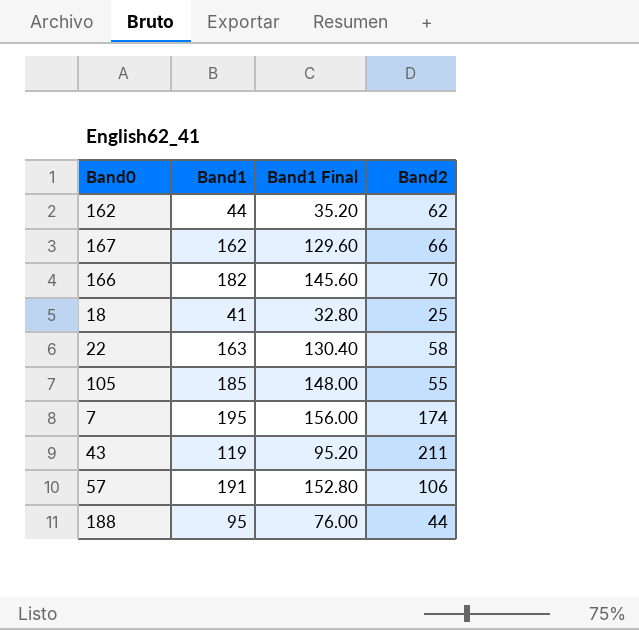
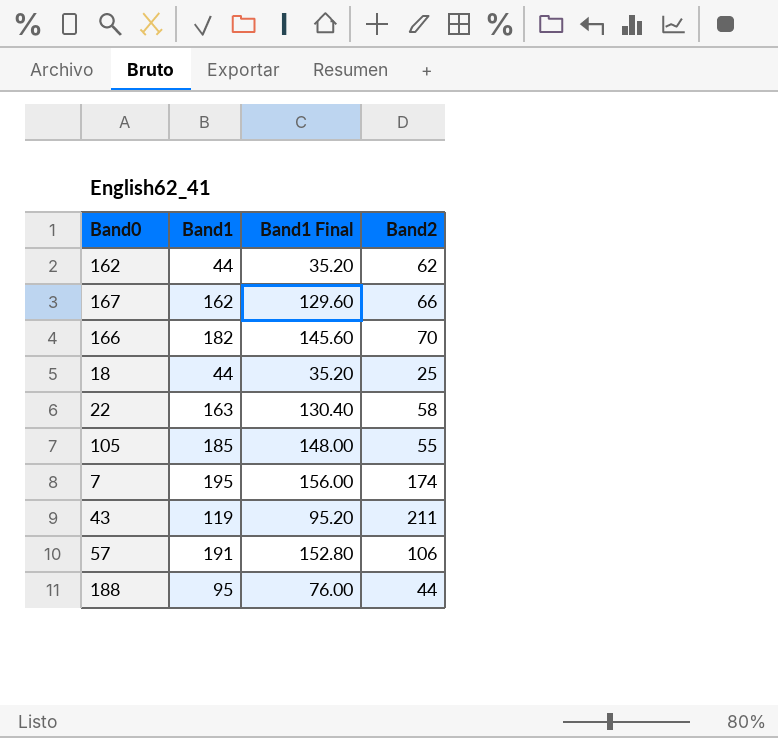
18 | Band1: 41 -> 44
18 | Band1 Final: 32.80 -> 35.20

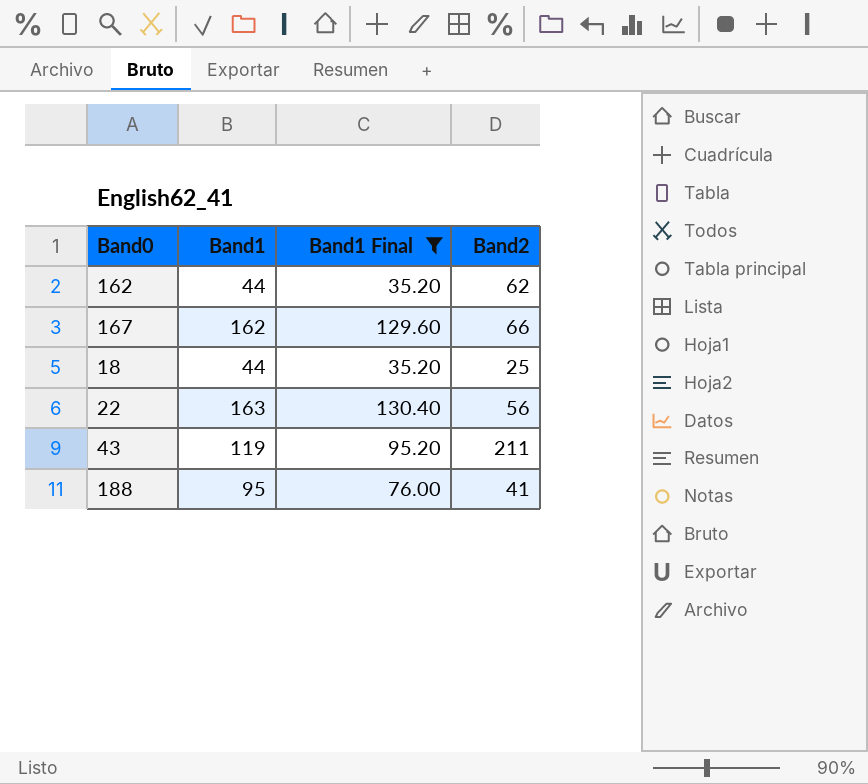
filter: none -> Band1 Final <= 130.40
22 | Band2: 58 -> 56
188 | Band2: 44 -> 41

